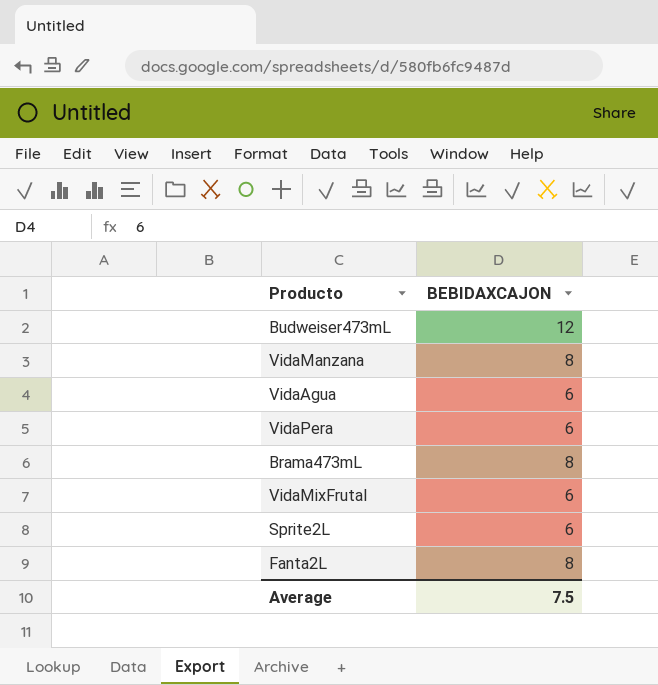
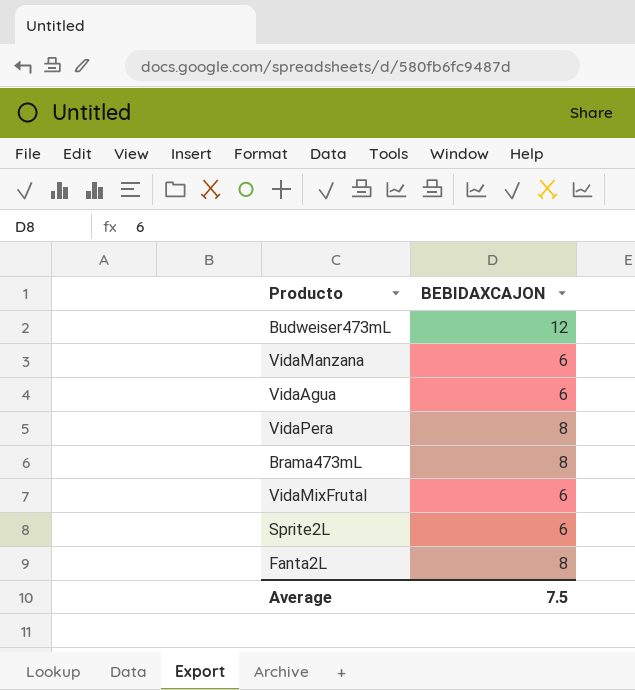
VidaManzana | BEBIDAXCAJON: 8 -> 6
VidaPera | BEBIDAXCAJON: 6 -> 8

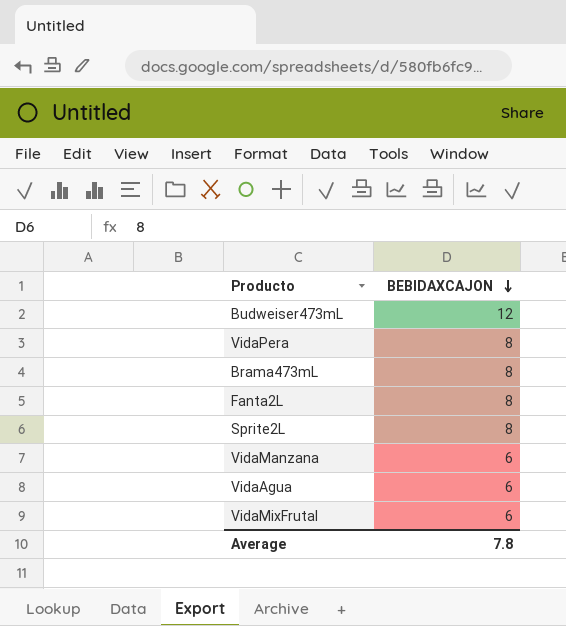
row order: none -> BEBIDAXCAJON descending
Sprite2L | BEBIDAXCAJON: 6 -> 8
Average | BEBIDAXCAJON: 7.5 -> 7.8

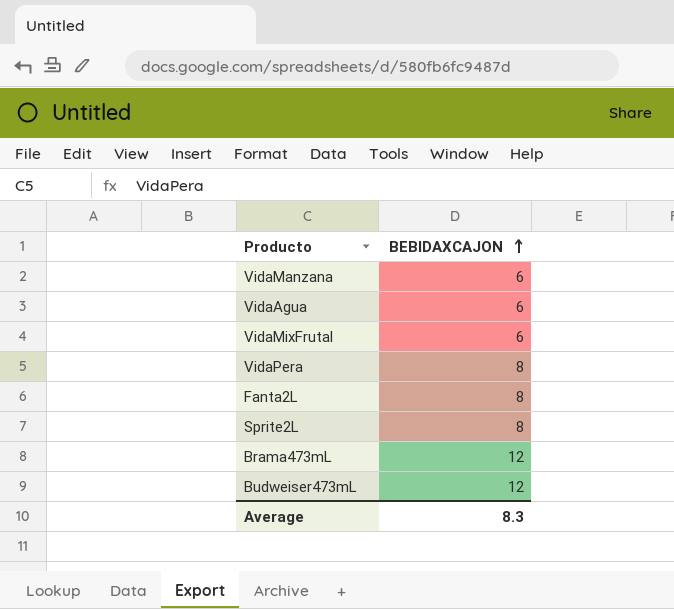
row order: BEBIDAXCAJON descending -> BEBIDAXCAJON ascending
Brama473mL | BEBIDAXCAJON: 8 -> 12
Average | BEBIDAXCAJON: 7.8 -> 8.3

